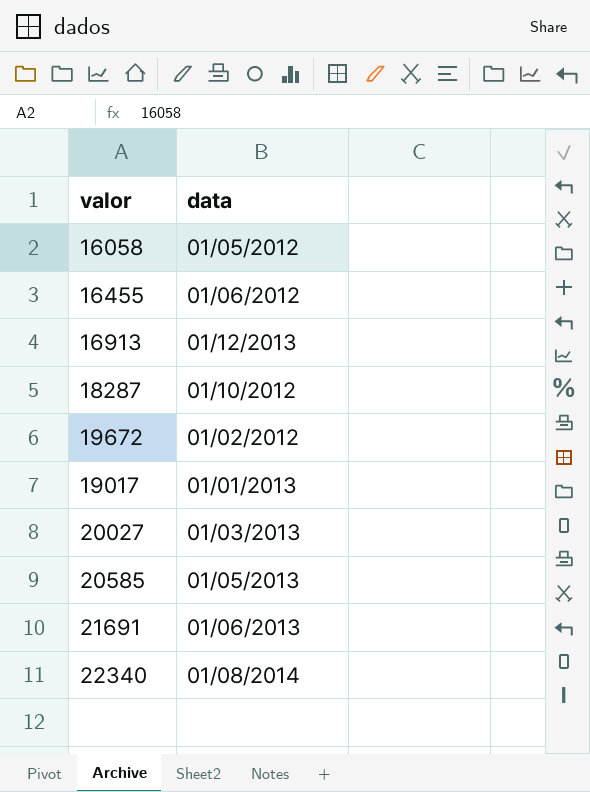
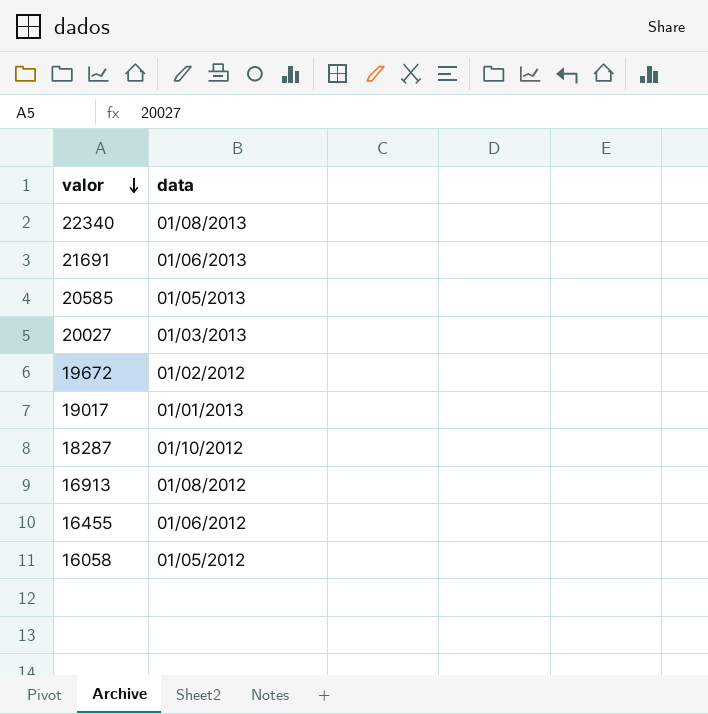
row order: none -> valor descending
22340 | data: 01/08/2014 -> 01/08/2013
16913 | data: 01/12/2013 -> 01/08/2012

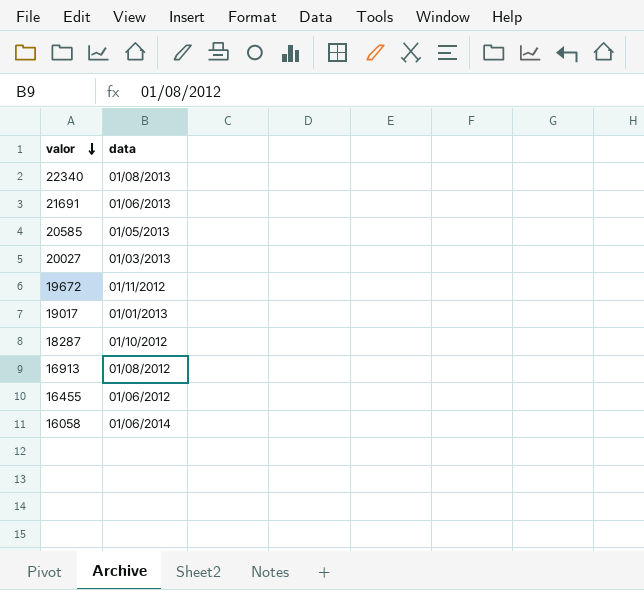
19672 | data: 01/02/2012 -> 01/11/2012
16058 | data: 01/05/2012 -> 01/06/2014

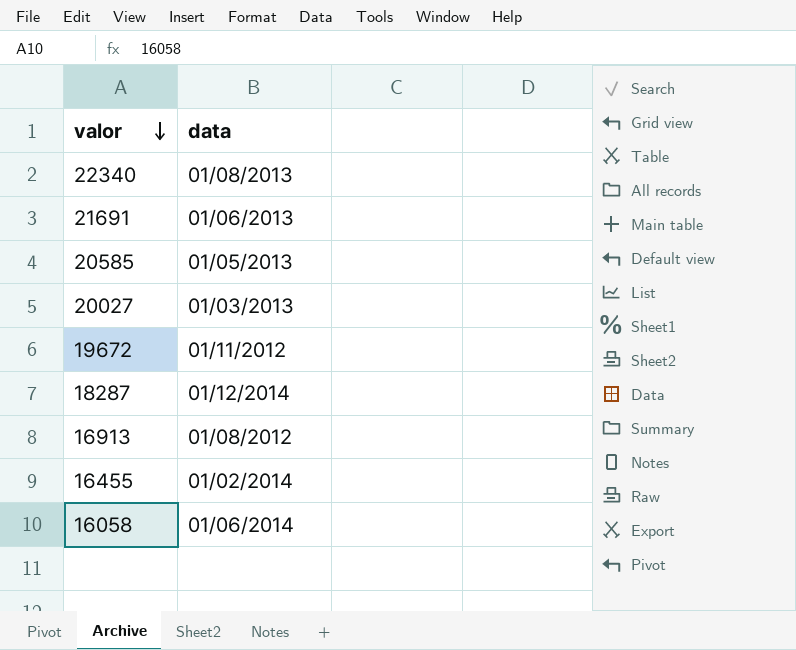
row 19017: 01/01/2013 -> none
18287 | data: 01/10/2012 -> 01/12/2014
16455 | data: 01/06/2012 -> 01/02/2014

